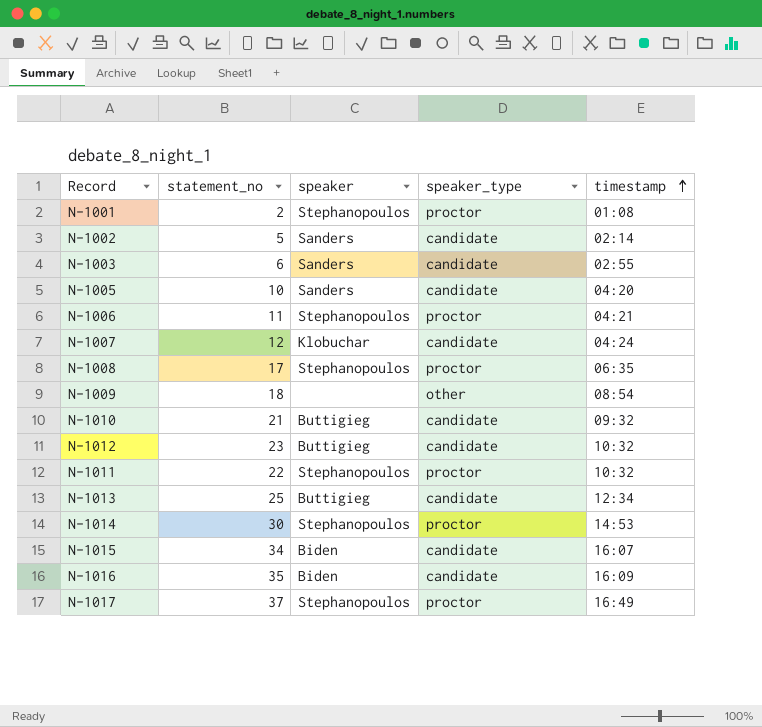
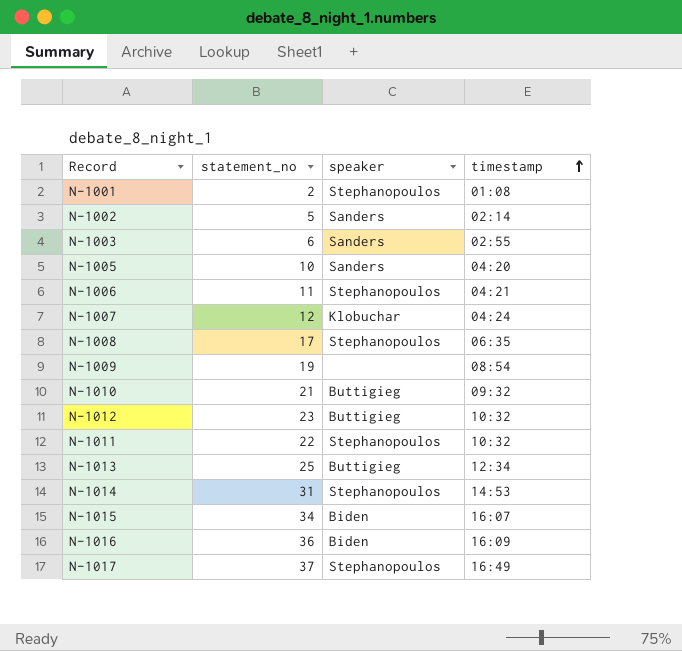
column speaker_type | position: 4 -> none
N-1009 | statement_no: 18 -> 19
N-1014 | statement_no: 30 -> 31
N-1016 | statement_no: 35 -> 36

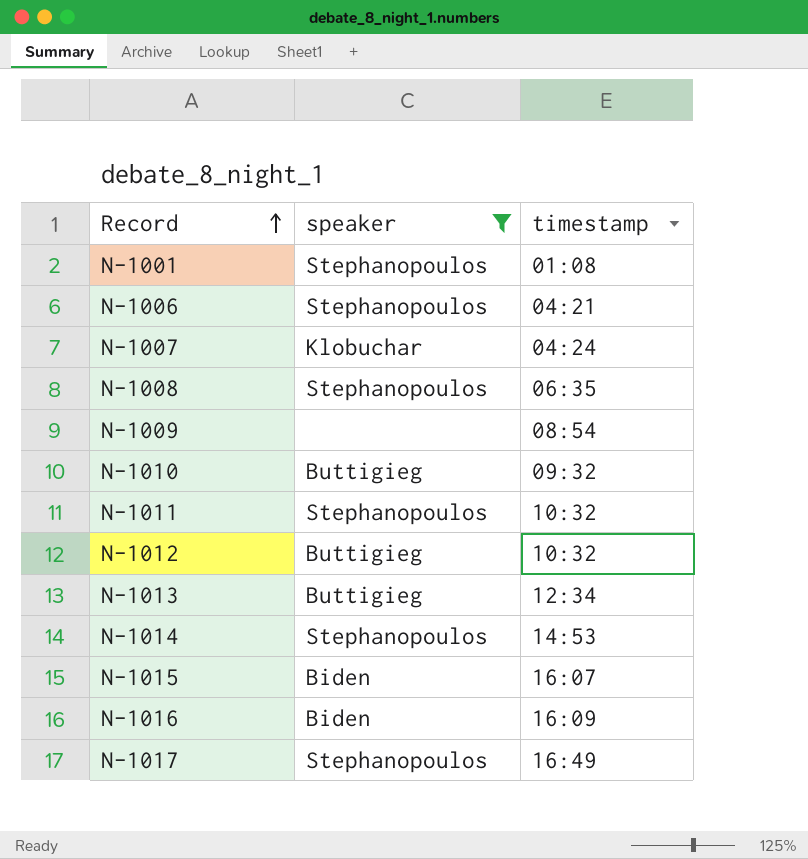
filter: none -> speaker != Sanders
row order: timestamp ascending -> Record ascending
column statement_no | position: 2 -> none

